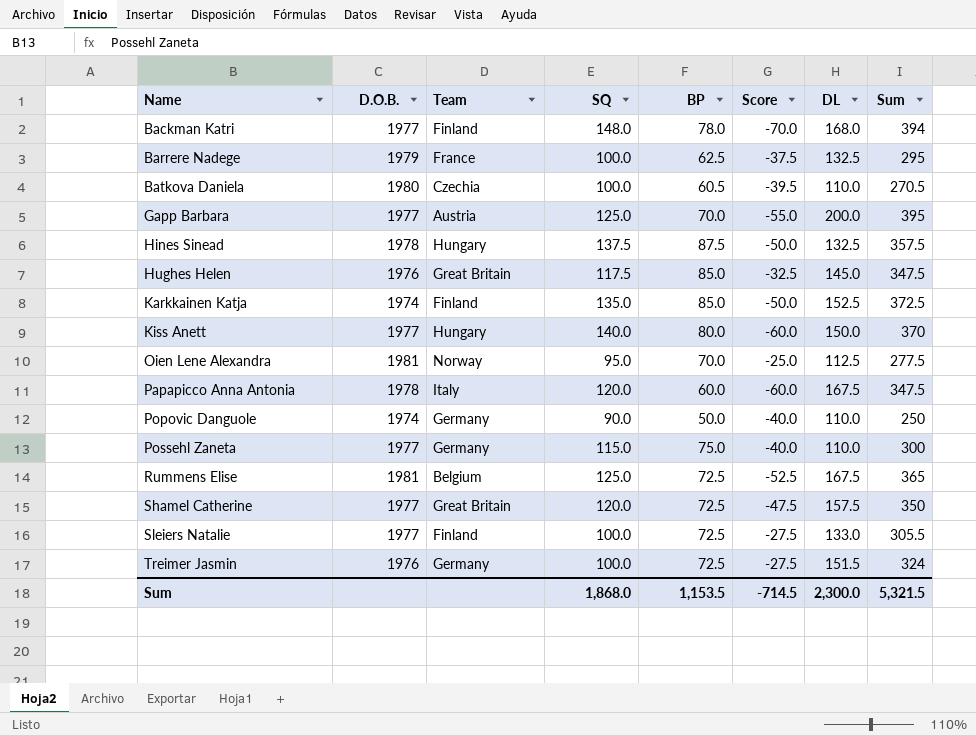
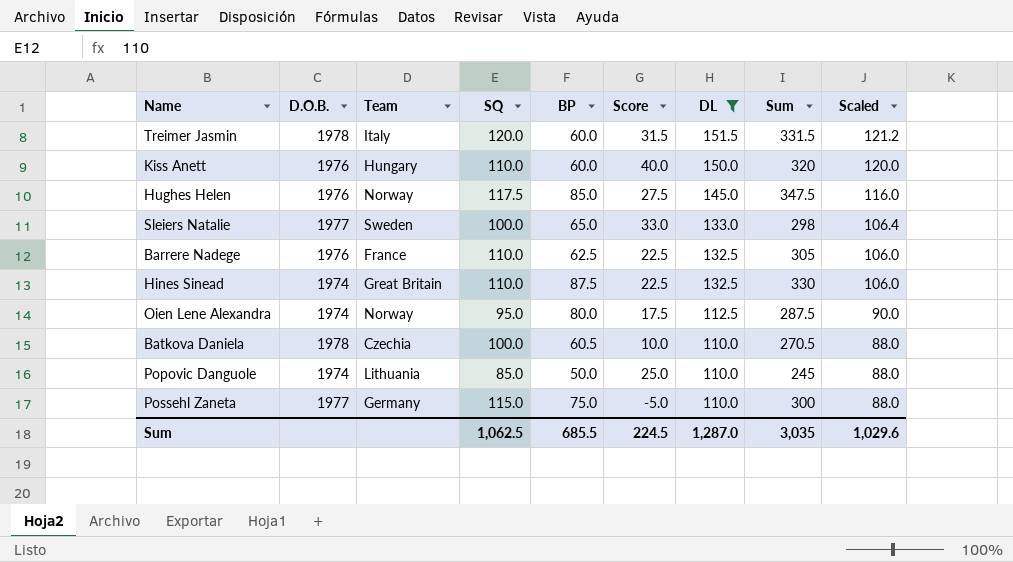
filter: none -> DL <= 151.5
row order: Name ascending -> DL descending
column Score | formula: [BP] - [SQ] -> [DL] - [SQ]
column Scaled | formula: none -> [DL] * 0.8
Treimer Jasmin | D.O.B.: 1976 -> 1978
Treimer Jasmin | Team: Germany -> Italy
Treimer Jasmin | SQ: 100.0 -> 120.0
Treimer Jasmin | BP: 72.5 -> 60.0
Treimer Jasmin | Sum: 324 -> 331.5
Kiss Anett | D.O.B.: 1977 -> 1976
Kiss Anett | SQ: 140.0 -> 110.0
Kiss Anett | BP: 80.0 -> 60.0
Kiss Anett | Sum: 370 -> 320
Hughes Helen | Team: Great Britain -> Norway
Sleiers Natalie | Team: Finland -> Sweden
Sleiers Natalie | BP: 72.5 -> 65.0
Sleiers Natalie | Sum: 305.5 -> 298
Barrere Nadege | D.O.B.: 1979 -> 1976
Barrere Nadege | SQ: 100.0 -> 110.0
Barrere Nadege | Sum: 295 -> 305
Hines Sinead | D.O.B.: 1978 -> 1974
Hines Sinead | Team: Hungary -> Great Britain
Hines Sinead | SQ: 137.5 -> 110.0
Hines Sinead | Sum: 357.5 -> 330
Oien Lene Alexandra | D.O.B.: 1981 -> 1974
Oien Lene Alexandra | BP: 70.0 -> 80.0
Oien Lene Alexandra | Sum: 277.5 -> 287.5
Batkova Daniela | D.O.B.: 1980 -> 1978
Popovic Danguole | Team: Germany -> Lithuania
Popovic Danguole | SQ: 90.0 -> 85.0
Popovic Danguole | Sum: 250 -> 245
Sum | SQ: 1,868.0 -> 1,062.5
Sum | BP: 1,153.5 -> 685.5
Sum | Score: -714.5 -> 224.5
Sum | DL: 2,300.0 -> 1,287.0
Sum | Sum: 5,321.5 -> 3,035

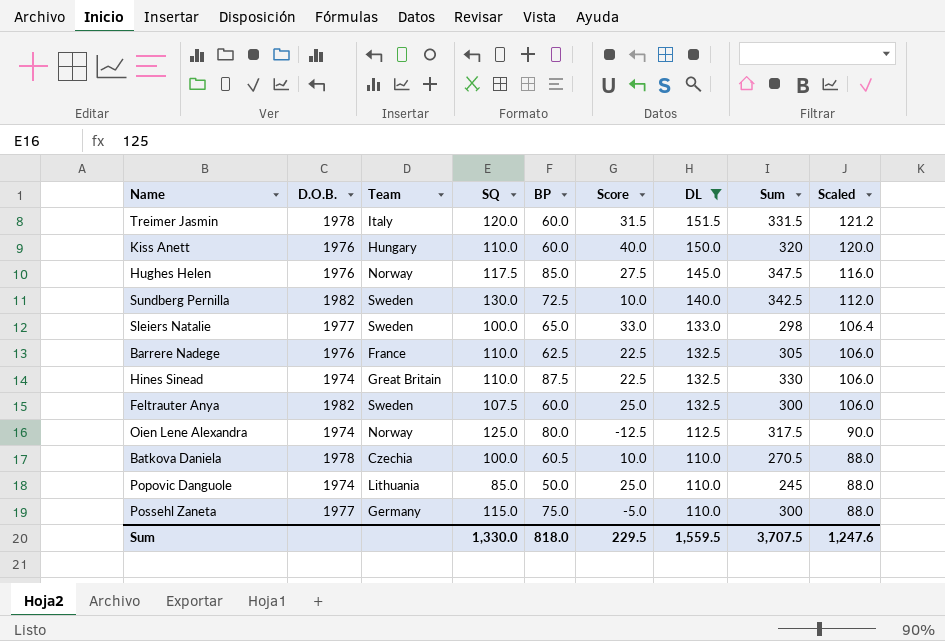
row Sundberg Pernilla: none -> 1982 | Sweden | 130.0 | 72.5 | 10.0 | 140.0 | 342.5 | 112.0
row Feltrauter Anya: none -> 1982 | Sweden | 107.5 | 60.0 | 25.0 | 132.5 | 300 | 106.0
Oien Lene Alexandra | SQ: 95.0 -> 125.0
Oien Lene Alexandra | Score: 17.5 -> -12.5
Oien Lene Alexandra | Sum: 287.5 -> 317.5
Sum | SQ: 1,062.5 -> 1,330.0
Sum | BP: 685.5 -> 818.0
Sum | Score: 224.5 -> 229.5
Sum | DL: 1,287.0 -> 1,559.5
Sum | Sum: 3,035 -> 3,707.5
Sum | Scaled: 1,029.6 -> 1,247.6

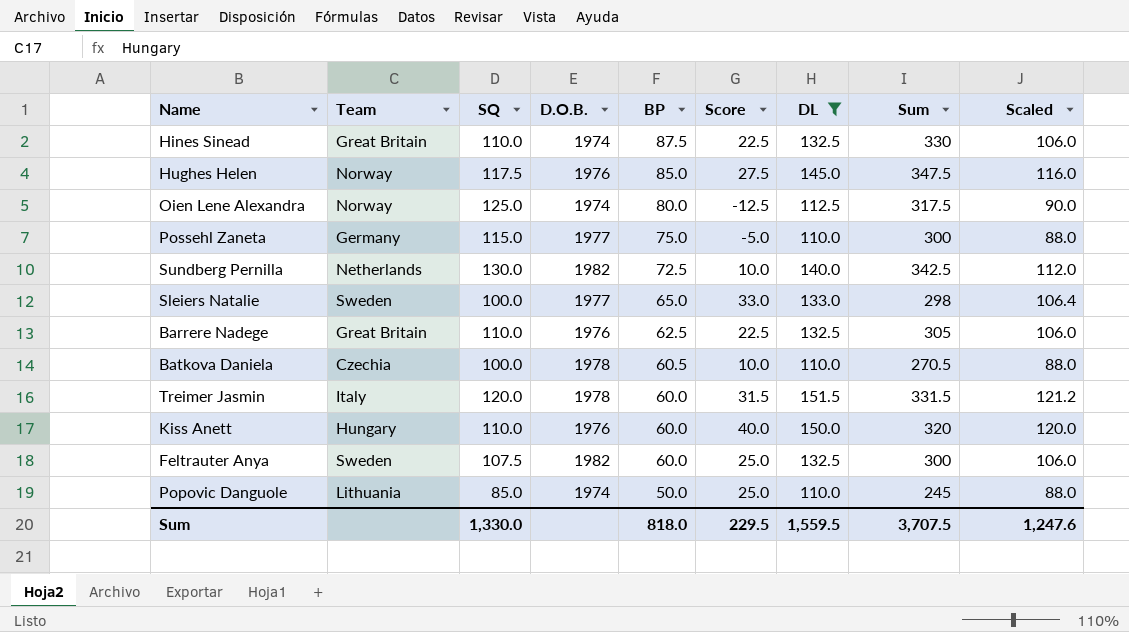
row order: DL descending -> BP descending
column D.O.B. | position: 2 -> 4
Sundberg Pernilla | Team: Sweden -> Netherlands
Barrere Nadege | Team: France -> Great Britain

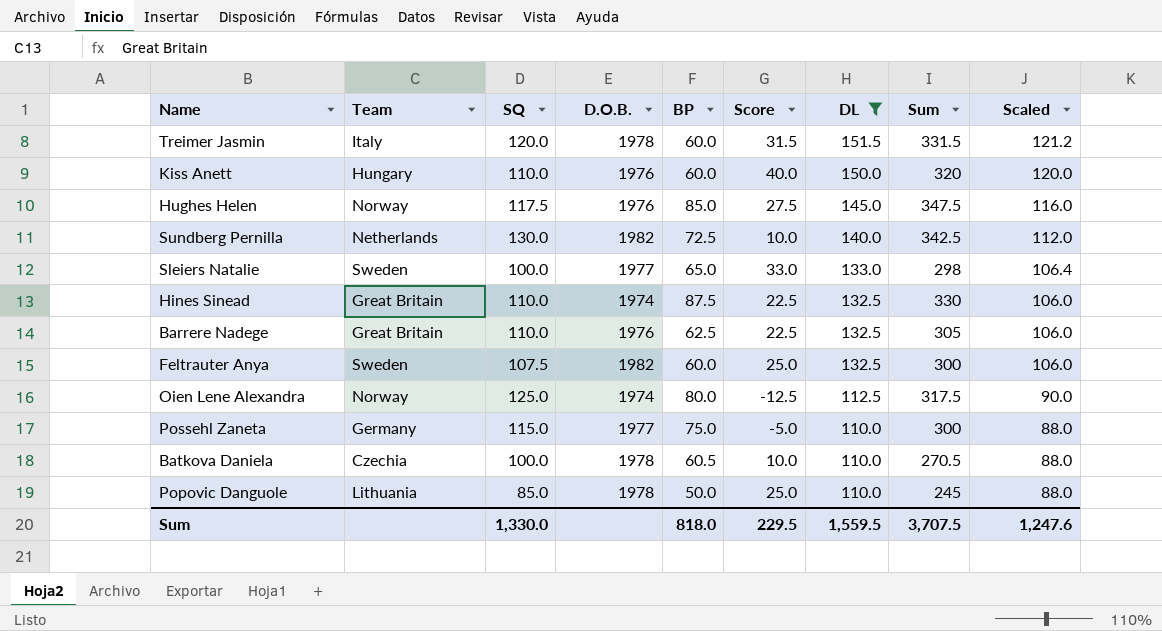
row order: BP descending -> DL descending
Popovic Danguole | D.O.B.: 1974 -> 1978

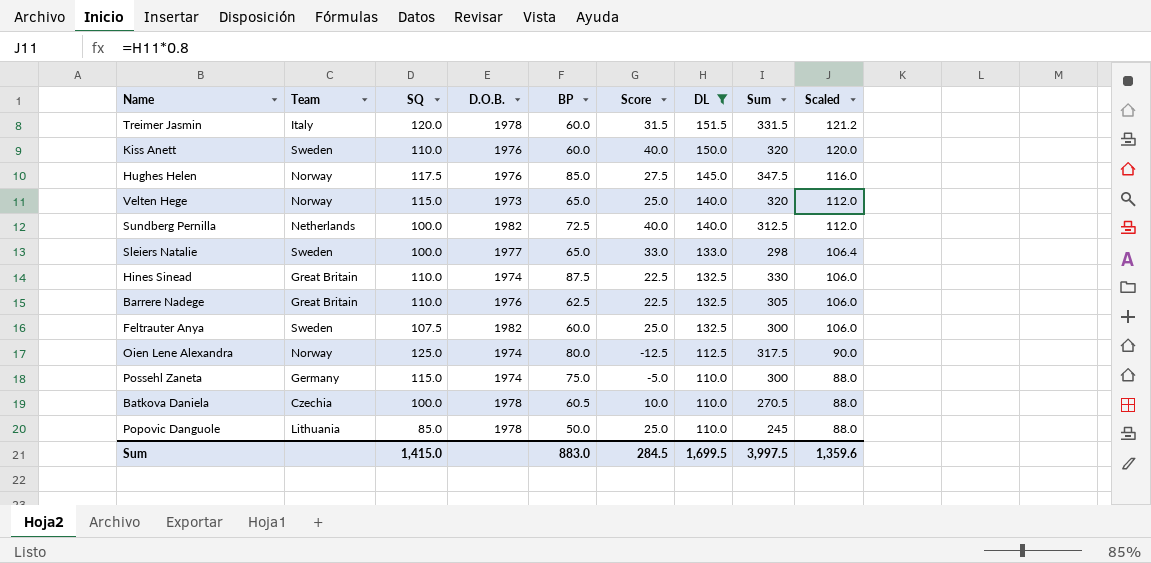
Kiss Anett | Team: Hungary -> Sweden
row Velten Hege: none -> Norway | 115.0 | 1973 | 65.0 | 25.0 | 140.0 | 320 | 112.0
Sundberg Pernilla | SQ: 130.0 -> 100.0
Sundberg Pernilla | Score: 10.0 -> 40.0
Sundberg Pernilla | Sum: 342.5 -> 312.5
Possehl Zaneta | D.O.B.: 1977 -> 1974
Sum | SQ: 1,330.0 -> 1,415.0
Sum | BP: 818.0 -> 883.0
Sum | Score: 229.5 -> 284.5
Sum | DL: 1,559.5 -> 1,699.5
Sum | Sum: 3,707.5 -> 3,997.5
Sum | Scaled: 1,247.6 -> 1,359.6

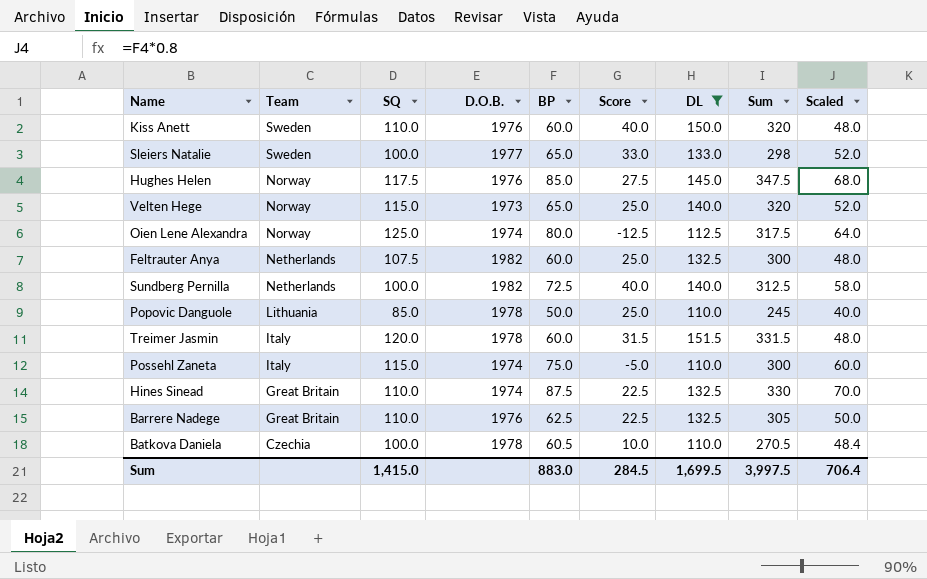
row order: DL descending -> Team descending
column Scaled | formula: [DL] * 0.8 -> [BP] * 0.8
Feltrauter Anya | Team: Sweden -> Netherlands
Possehl Zaneta | Team: Germany -> Italy
Sum | Scaled: 1,359.6 -> 706.4

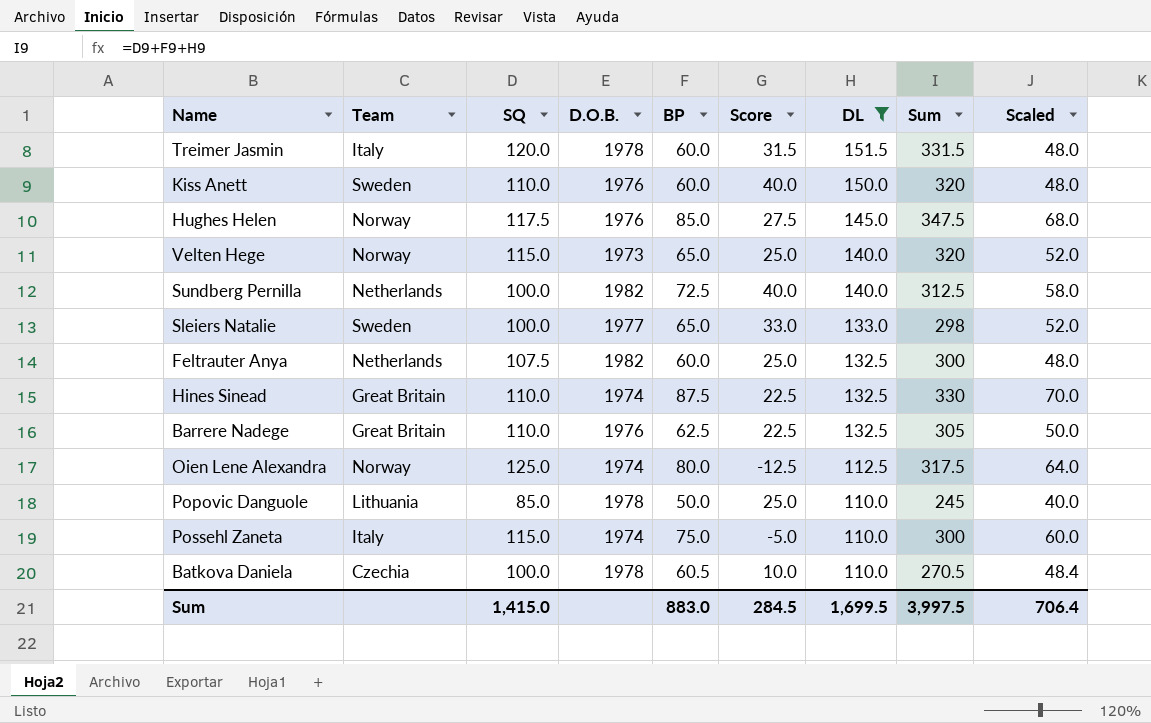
row order: Team descending -> DL descending

